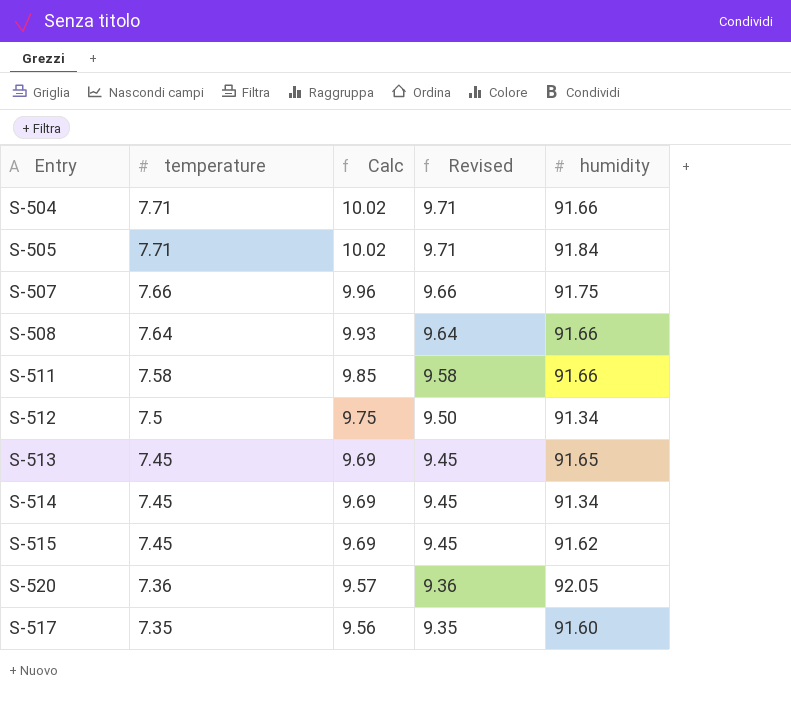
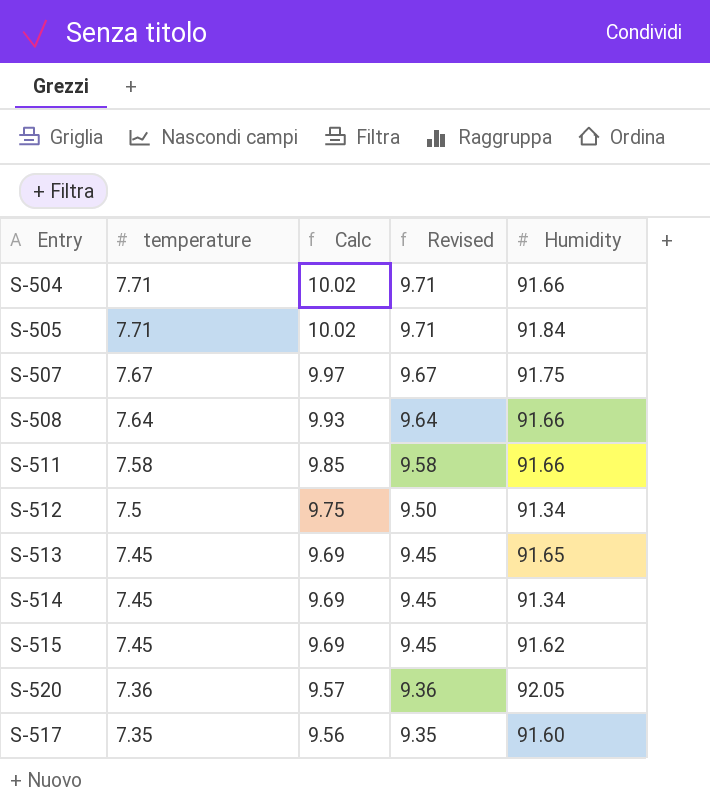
column name: humidity -> Humidity
S-507 | temperature: 7.66 -> 7.67
S-507 | Calc: 9.96 -> 9.97
S-507 | Revised: 9.66 -> 9.67

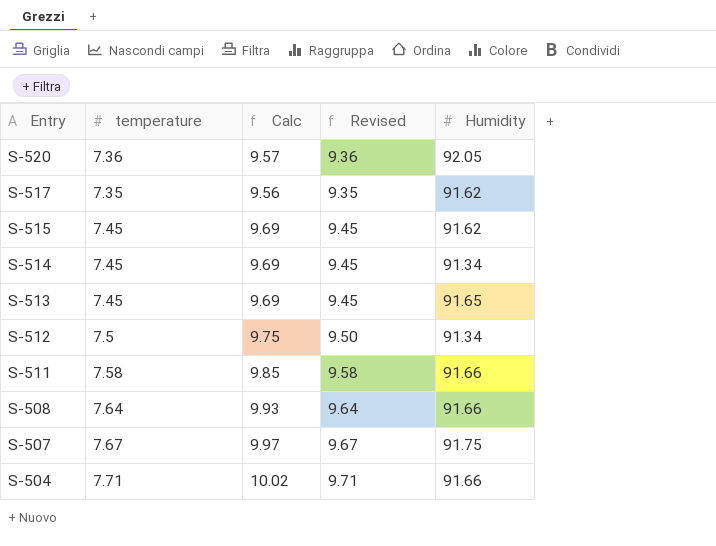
row order: temperature descending -> Entry descending
row S-505: 7.71 | 10.02 | 9.71 | 91.84 -> none
S-517 | Humidity: 91.60 -> 91.62

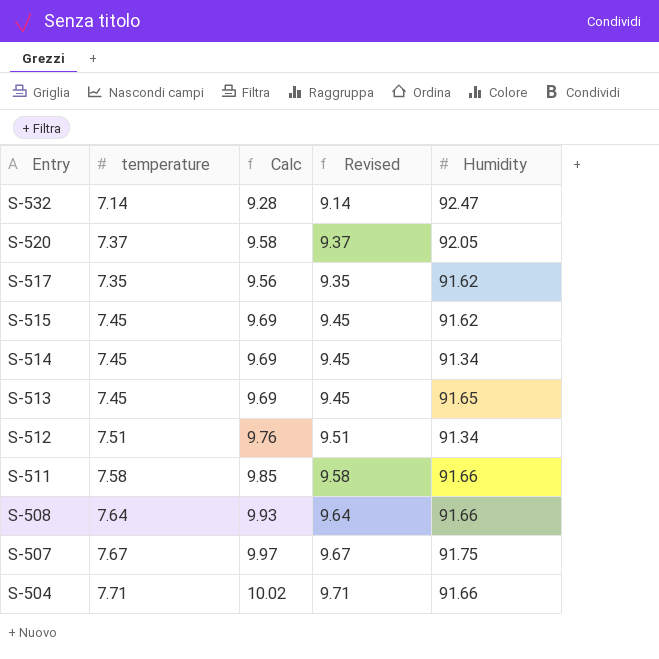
row S-532: none -> 7.14 | 9.28 | 9.14 | 92.47
S-520 | temperature: 7.36 -> 7.37
S-520 | Calc: 9.57 -> 9.58
S-520 | Revised: 9.36 -> 9.37
S-512 | temperature: 7.5 -> 7.51
S-512 | Calc: 9.75 -> 9.76
S-512 | Revised: 9.50 -> 9.51

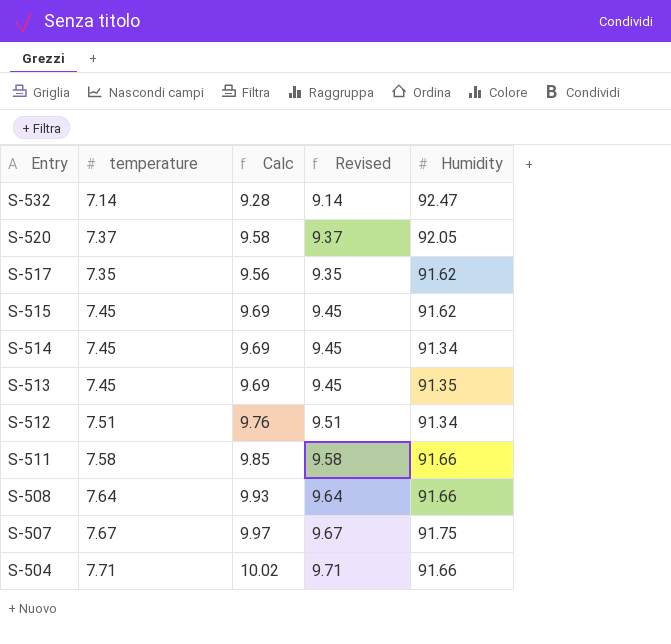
S-513 | Humidity: 91.65 -> 91.35

